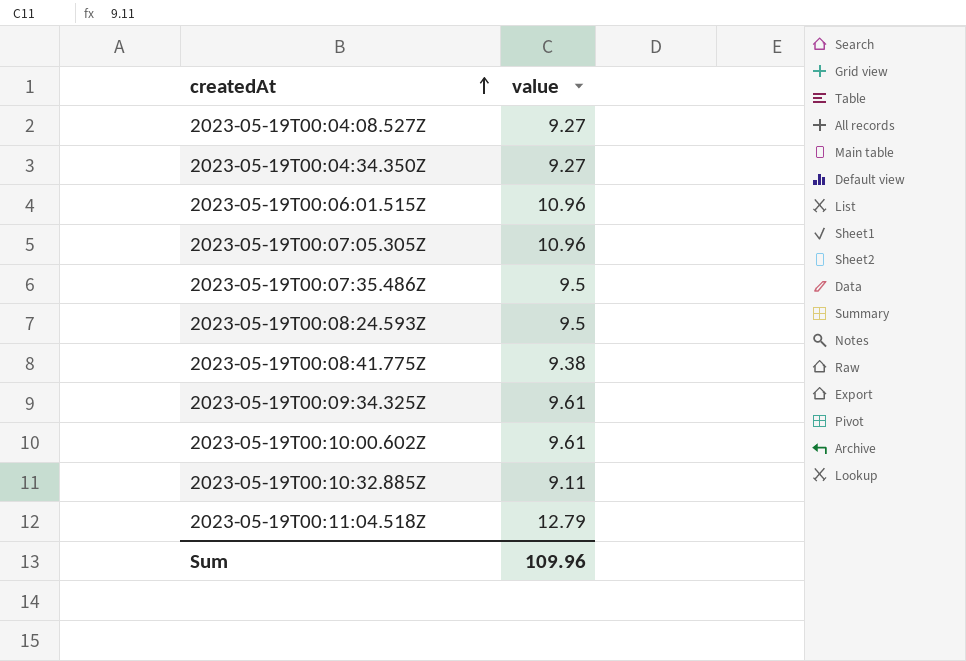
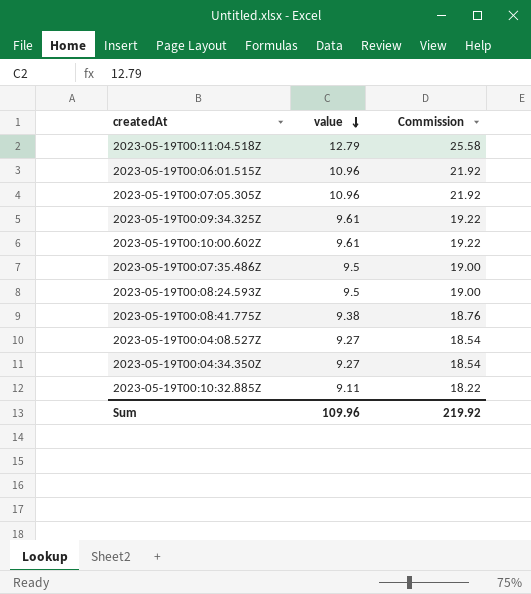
row order: createdAt ascending -> value descending
column Commission | formula: none -> [value] * 2

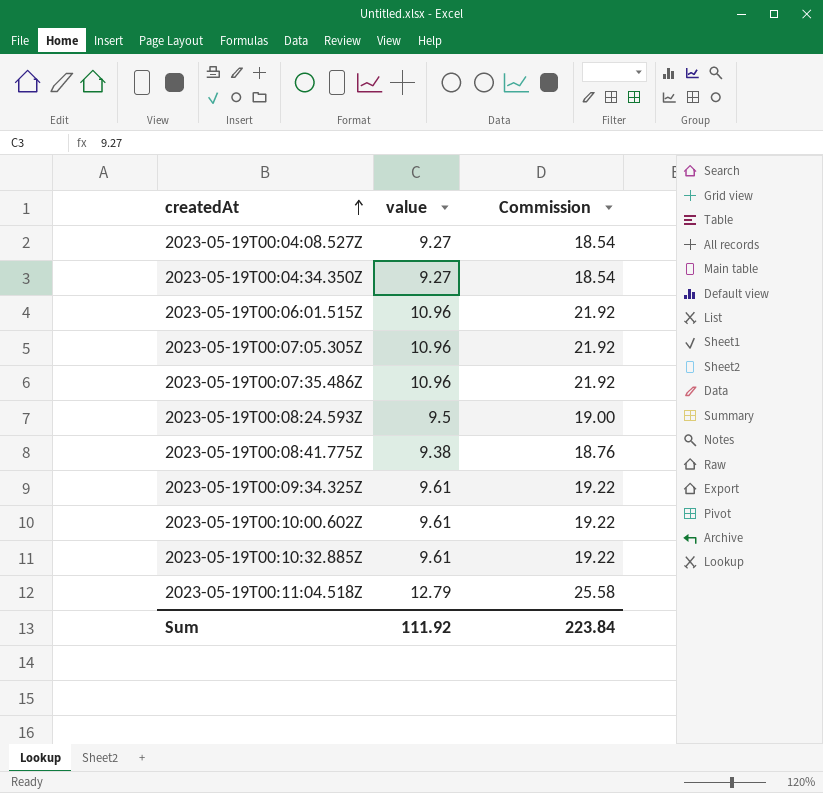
row order: value descending -> createdAt ascending
2023-05-19T00:07:35.486Z | value: 9.5 -> 10.96
2023-05-19T00:07:35.486Z | Commission: 19.00 -> 21.92
2023-05-19T00:10:32.885Z | value: 9.11 -> 9.61
2023-05-19T00:10:32.885Z | Commission: 18.22 -> 19.22
Sum | value: 109.96 -> 111.92
Sum | Commission: 219.92 -> 223.84

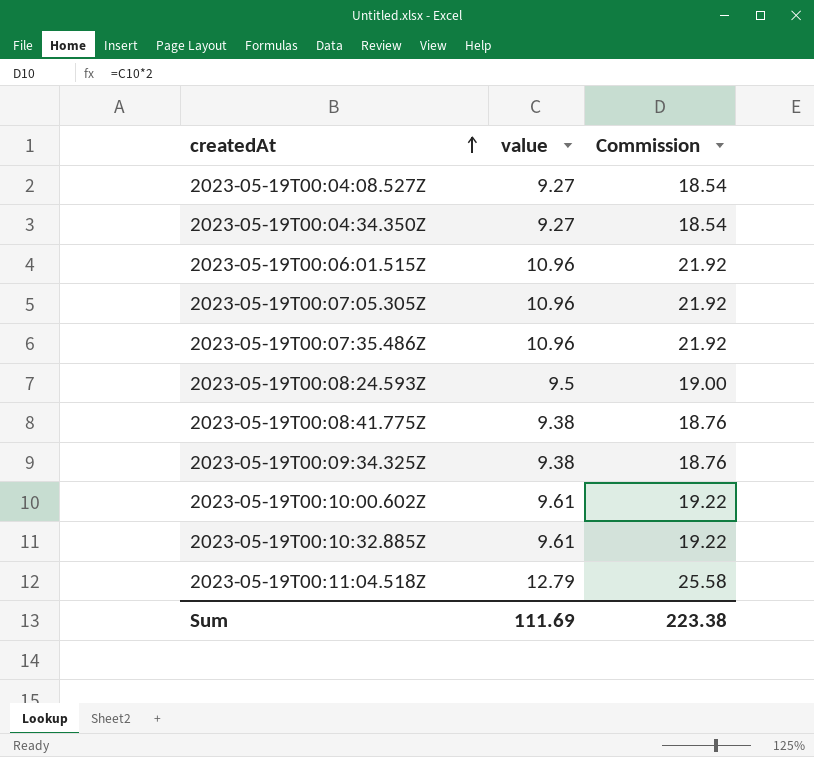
2023-05-19T00:09:34.325Z | value: 9.61 -> 9.38
2023-05-19T00:09:34.325Z | Commission: 19.22 -> 18.76
Sum | value: 111.92 -> 111.69
Sum | Commission: 223.84 -> 223.38

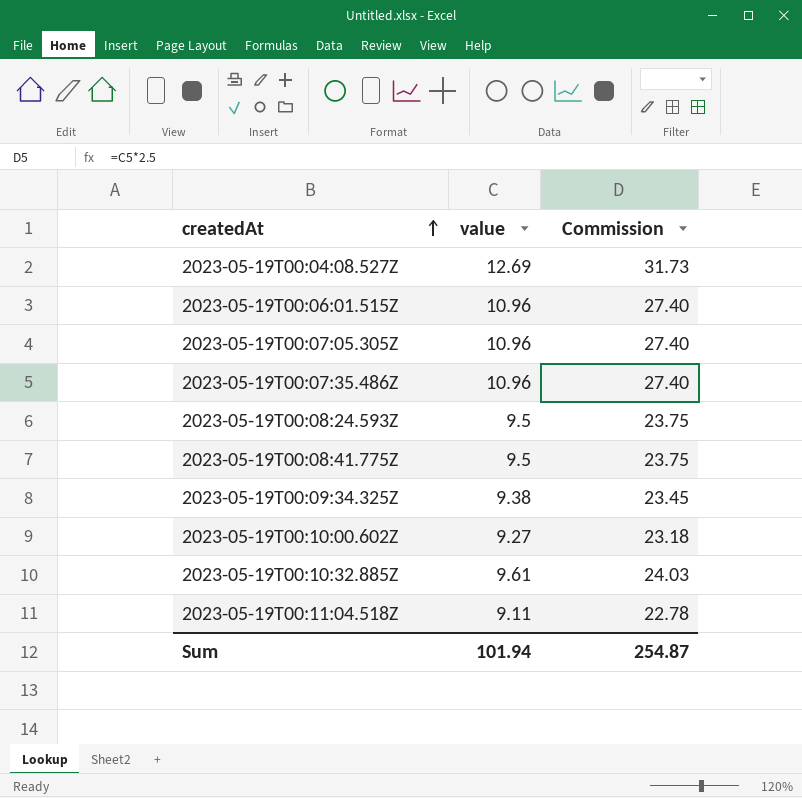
column Commission | formula: [value] * 2 -> [value] * 2.5
row 2023-05-19T00:04:34.350Z: 9.27 | 18.54 -> none
2023-05-19T00:04:08.527Z | value: 9.27 -> 12.69
2023-05-19T00:08:41.775Z | value: 9.38 -> 9.5
2023-05-19T00:10:00.602Z | value: 9.61 -> 9.27
2023-05-19T00:11:04.518Z | value: 12.79 -> 9.11
Sum | value: 111.69 -> 101.94
Sum | Commission: 223.38 -> 254.87

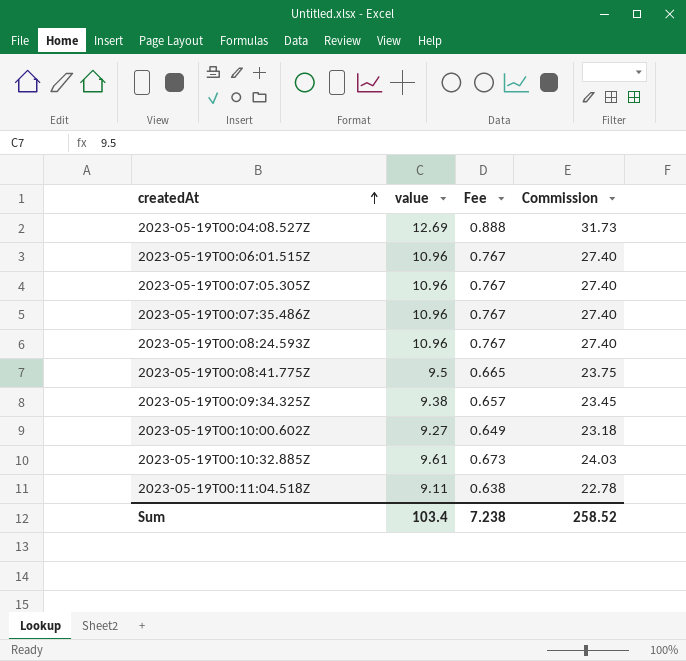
column Fee | formula: none -> [value] * 0.07
2023-05-19T00:08:24.593Z | value: 9.5 -> 10.96
2023-05-19T00:08:24.593Z | Commission: 23.75 -> 27.40
Sum | value: 101.94 -> 103.4
Sum | Commission: 254.87 -> 258.52

